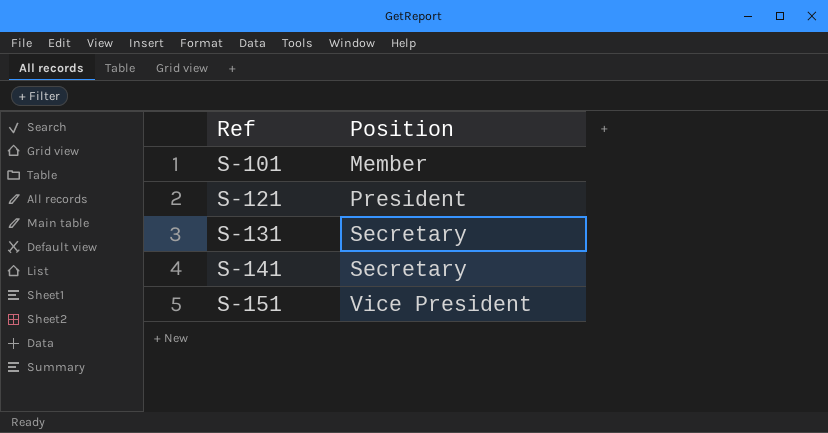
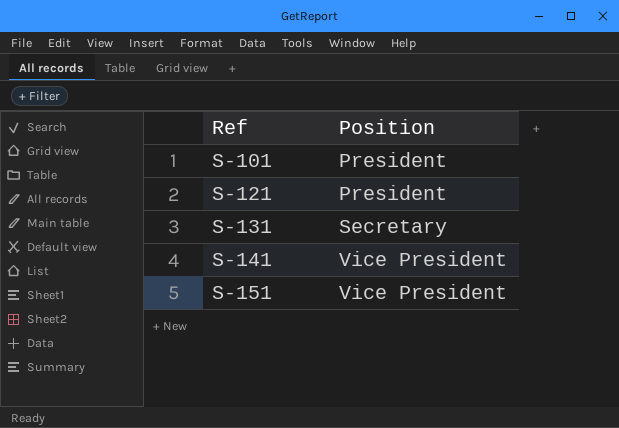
S-101 | Position: Member -> President
S-141 | Position: Secretary -> Vice President

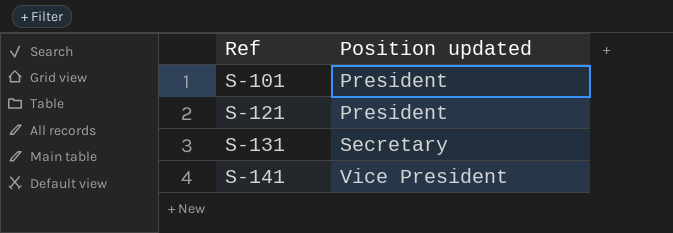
column name: Position -> Position updated
row S-151: Vice President -> none

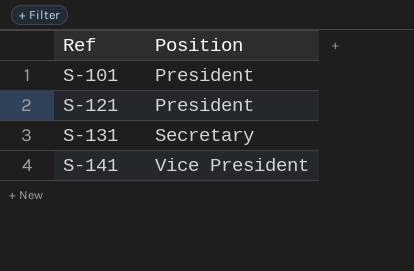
column name: Position updated -> Position

